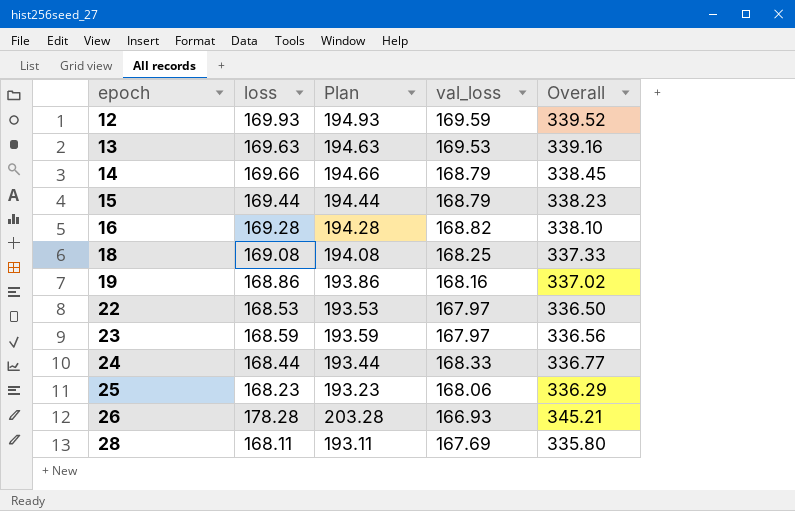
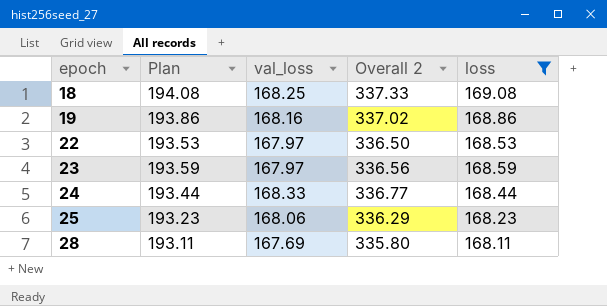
filter: none -> loss <= 169.08
column name: Overall -> Overall 2
column loss | position: 2 -> 5

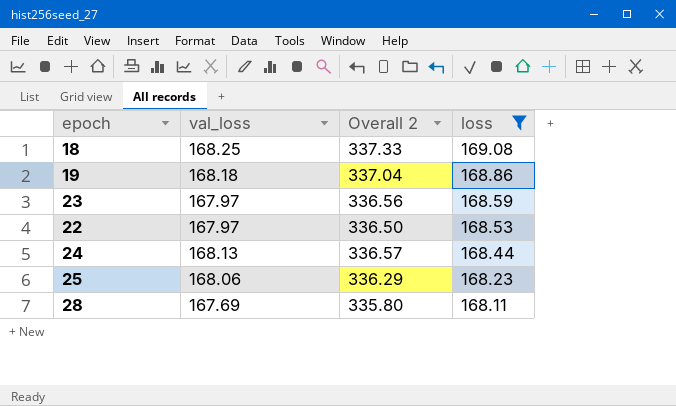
row order: epoch ascending -> loss descending
column Plan | formula: [loss] + 25 -> none
19 | val_loss: 168.16 -> 168.18
19 | Overall 2: 337.02 -> 337.04
24 | val_loss: 168.33 -> 168.13
24 | Overall 2: 336.77 -> 336.57

